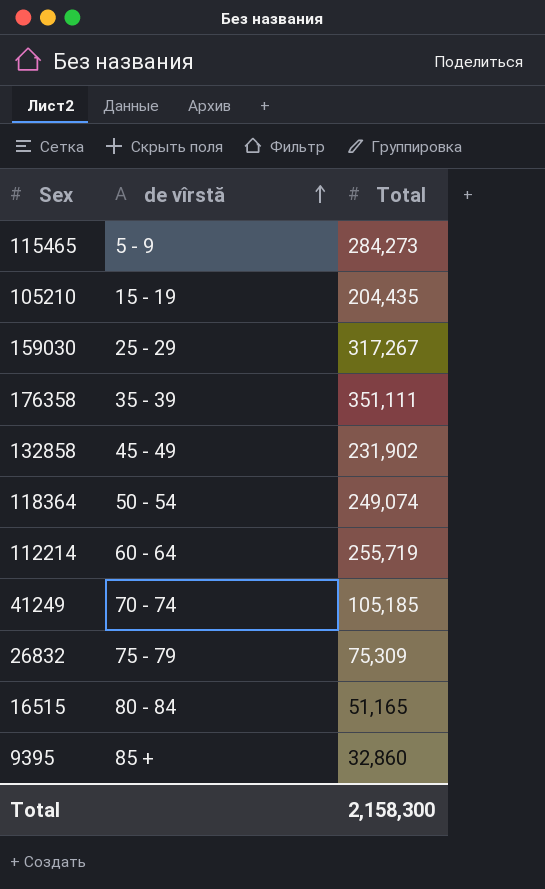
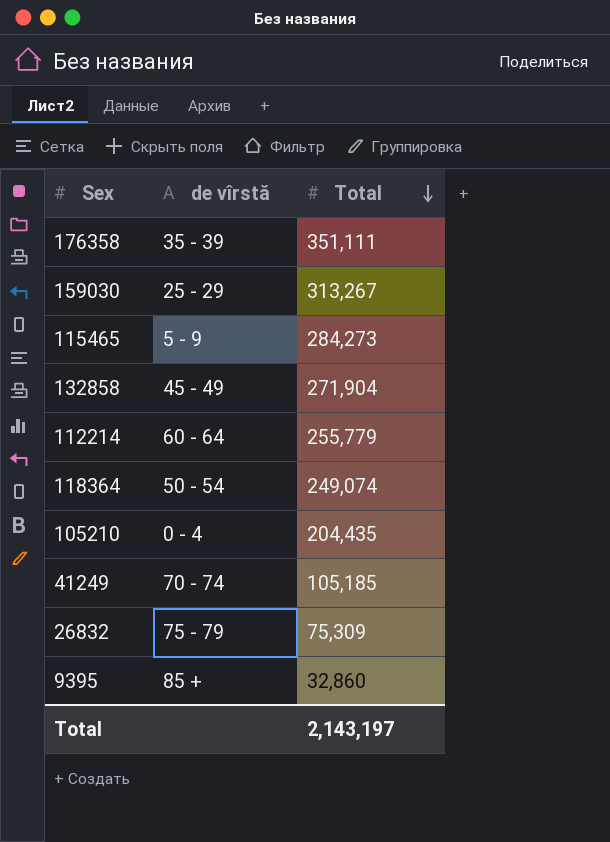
row order: de vîrstă ascending -> Total descending
row 16515: 80 - 84 | 51,165 -> none
159030 | Total: 317,267 -> 313,267
132858 | Total: 231,902 -> 271,904
112214 | Total: 255,719 -> 255,779
105210 | de vîrstă: 15 - 19 -> 0 - 4
Total | Total: 2,158,300 -> 2,143,197

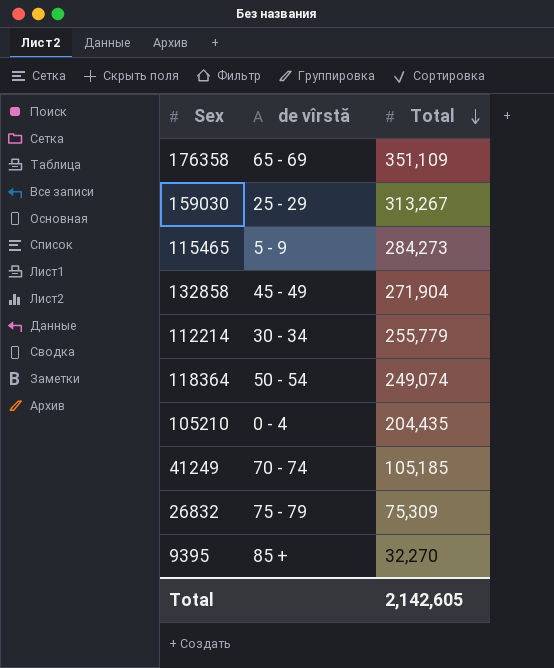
176358 | de vîrstă: 35 - 39 -> 65 - 69
176358 | Total: 351,111 -> 351,109
112214 | de vîrstă: 60 - 64 -> 30 - 34
9395 | Total: 32,860 -> 32,270
Total | Total: 2,143,197 -> 2,142,605

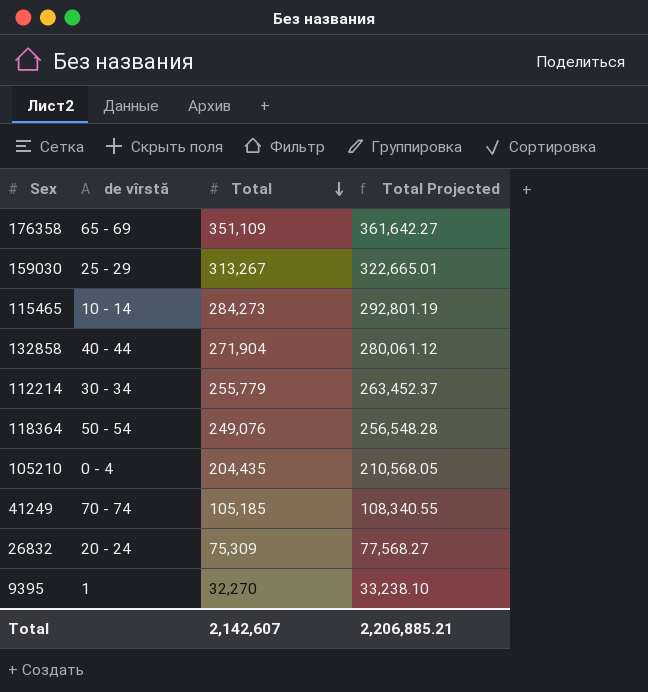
column Total Projected | formula: none -> [Total] * 1.03
115465 | de vîrstă: 5 - 9 -> 10 - 14
132858 | de vîrstă: 45 - 49 -> 40 - 44
118364 | Total: 249,074 -> 249,076
26832 | de vîrstă: 75 - 79 -> 20 - 24
9395 | de vîrstă: 85 + -> 1
Total | Total: 2,142,605 -> 2,142,607

